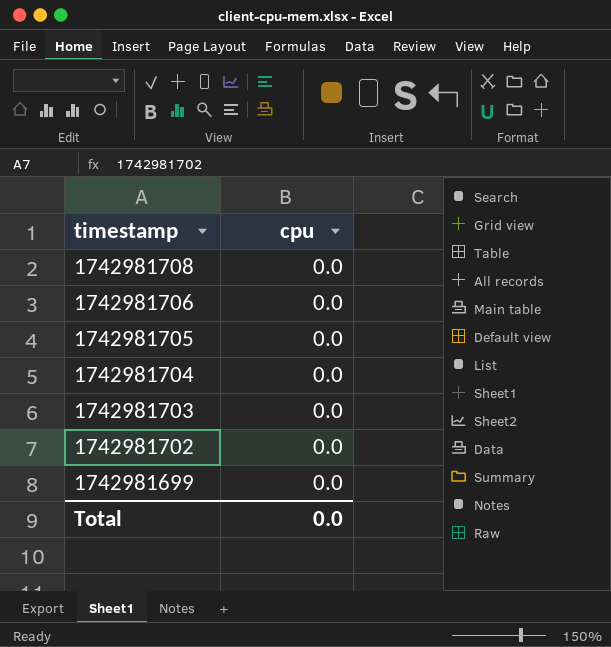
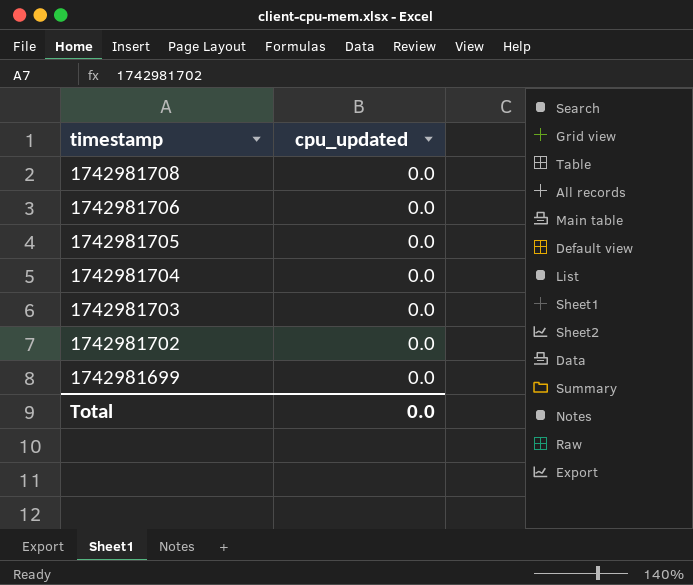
column name: cpu -> cpu_updated

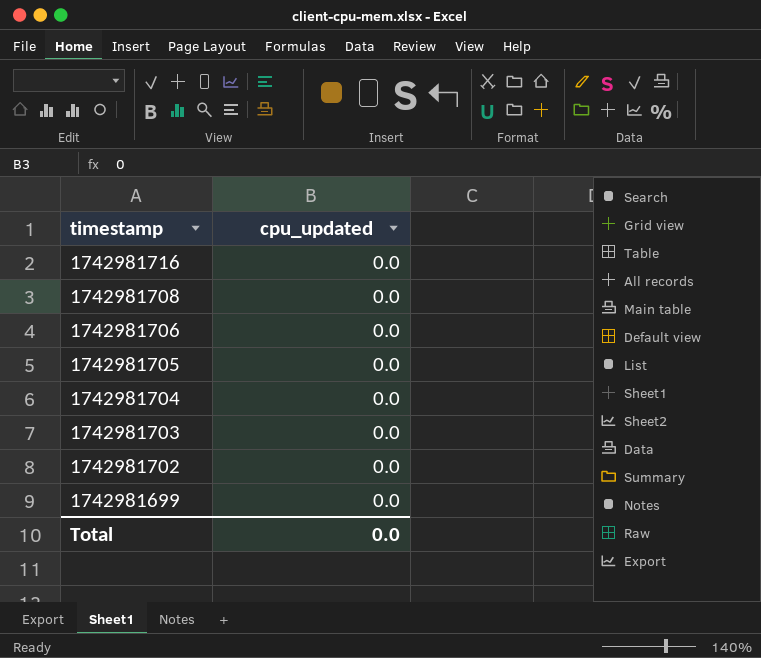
row 1742981716: none -> 0.0

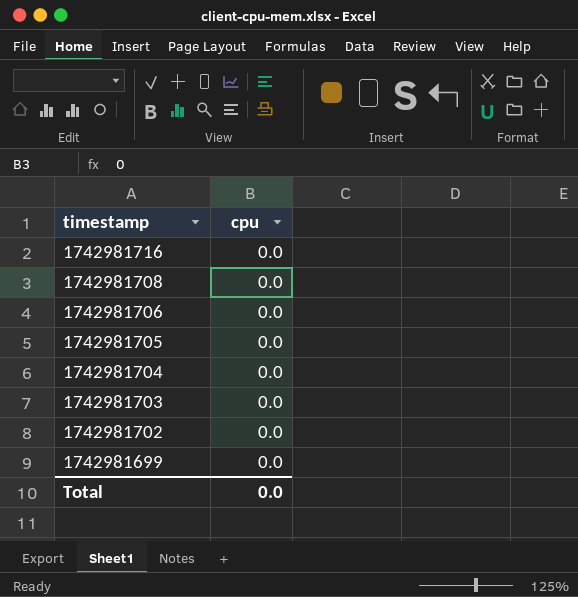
column name: cpu_updated -> cpu

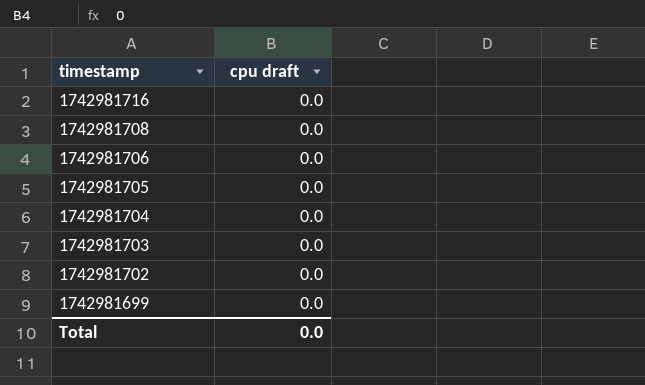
column name: cpu -> cpu draft

